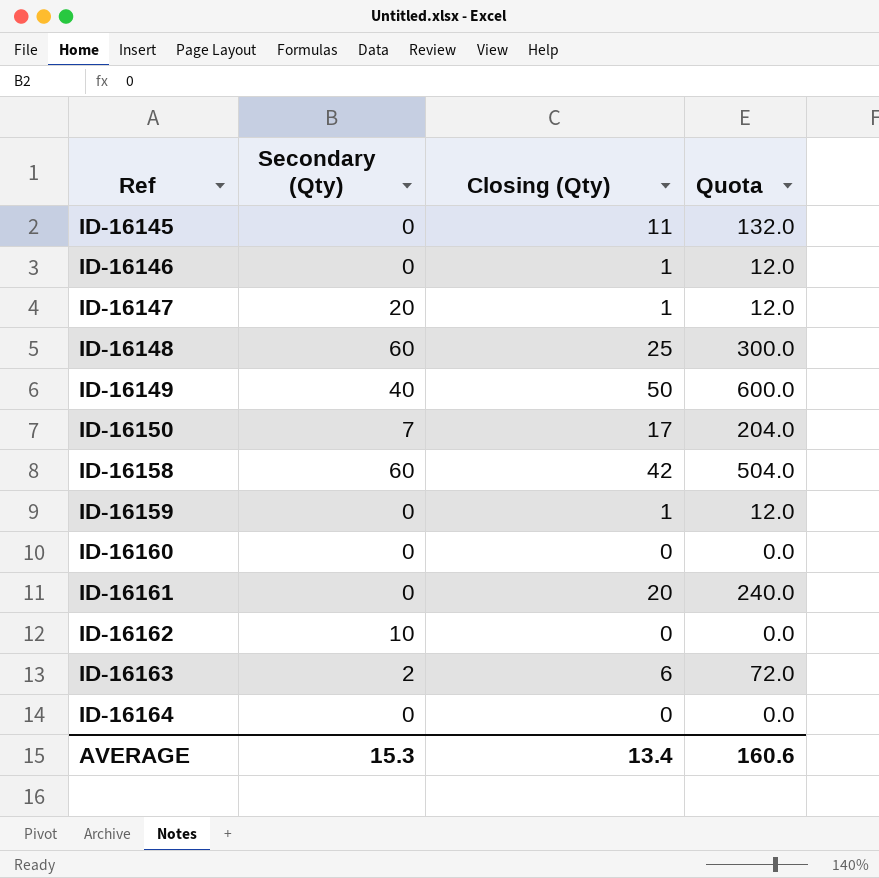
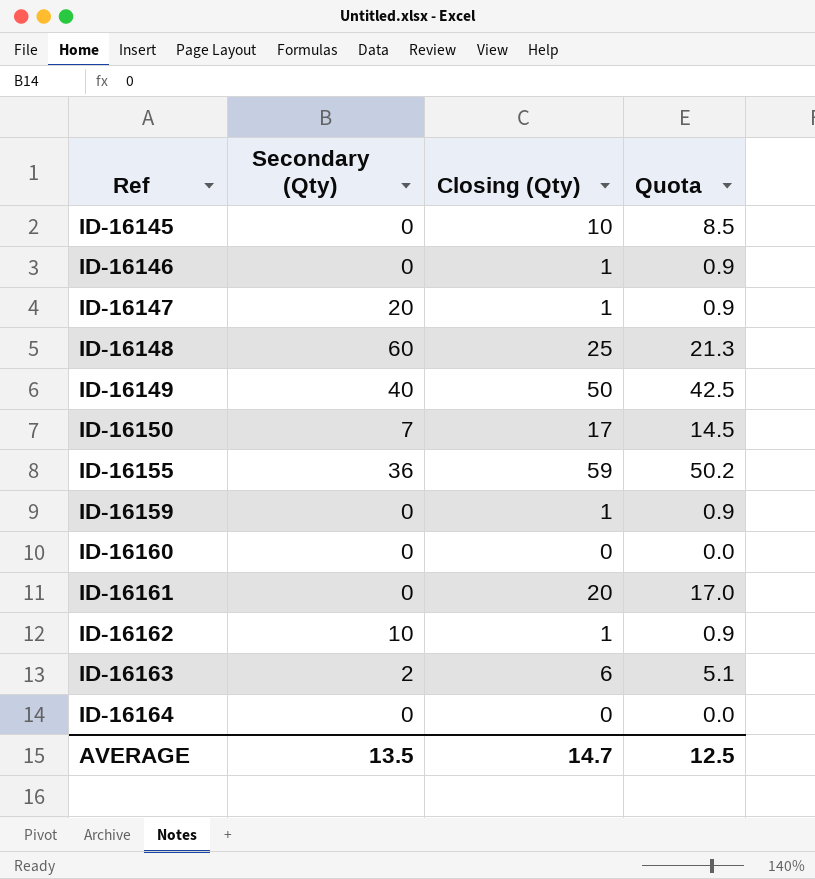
column Quota | formula: [Closing (Qty)] * 12 -> [Closing (Qty)] * 0.85
row ID-16158: 60 | 42 | 504.0 -> none
ID-16145 | Closing (Qty): 11 -> 10
row ID-16155: none -> 36 | 59 | 50.2
ID-16162 | Closing (Qty): 0 -> 1
AVERAGE | Secondary (Qty): 15.3 -> 13.5
AVERAGE | Closing (Qty): 13.4 -> 14.7
AVERAGE | Quota: 160.6 -> 12.5

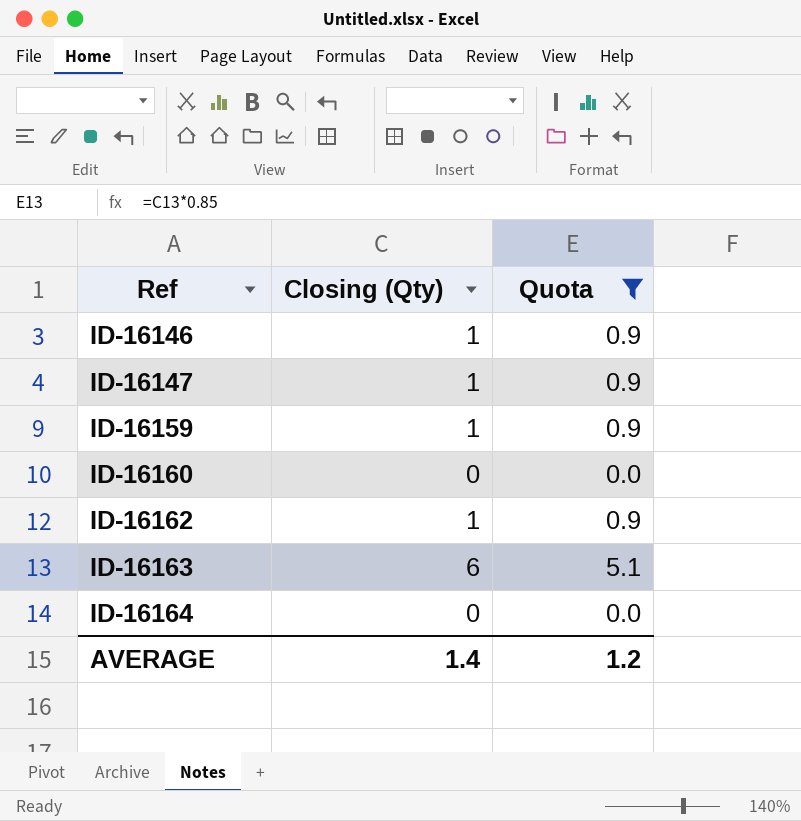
filter: none -> Quota <= 5.1
column Secondary (Qty) | position: 2 -> none
AVERAGE | Closing (Qty): 14.7 -> 1.4
AVERAGE | Quota: 12.5 -> 1.2

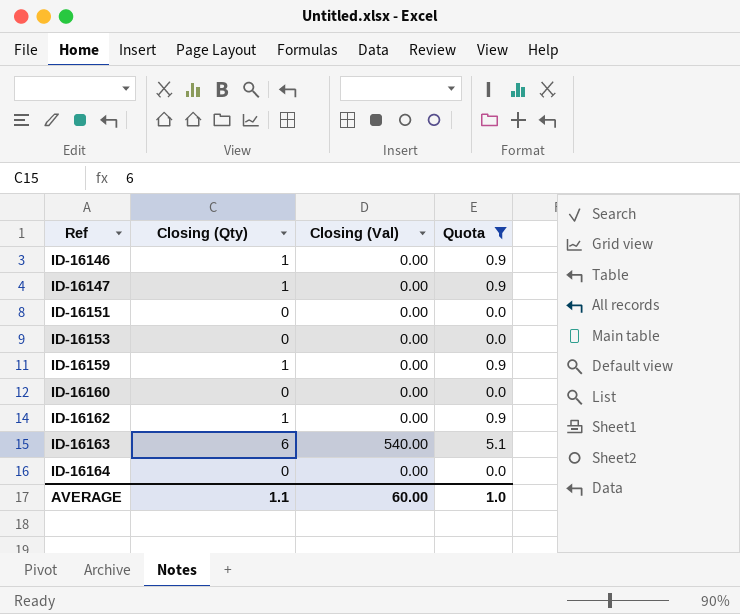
column Closing (Val) | position: none -> 3
row ID-16151: none -> 0 | 0.00 | 0.0
row ID-16153: none -> 0 | 0.00 | 0.0
AVERAGE | Closing (Qty): 1.4 -> 1.1
AVERAGE | Quota: 1.2 -> 1.0

